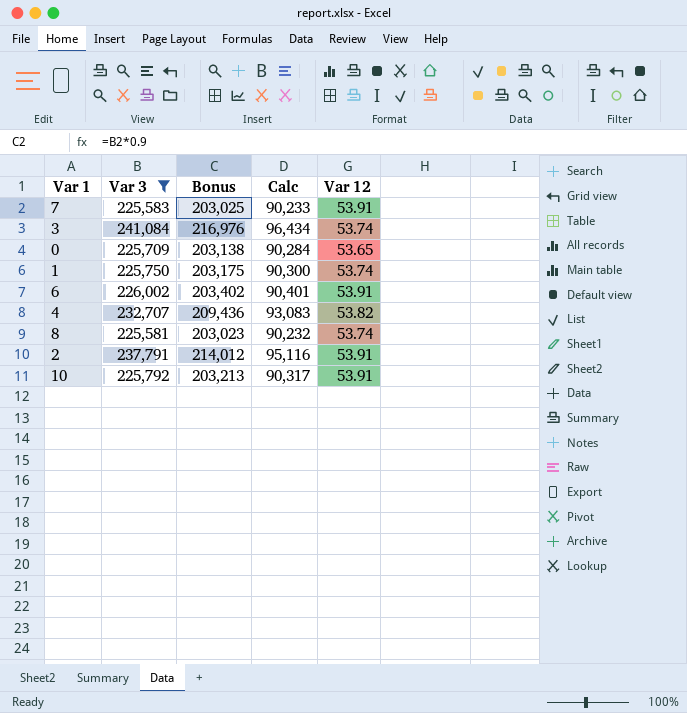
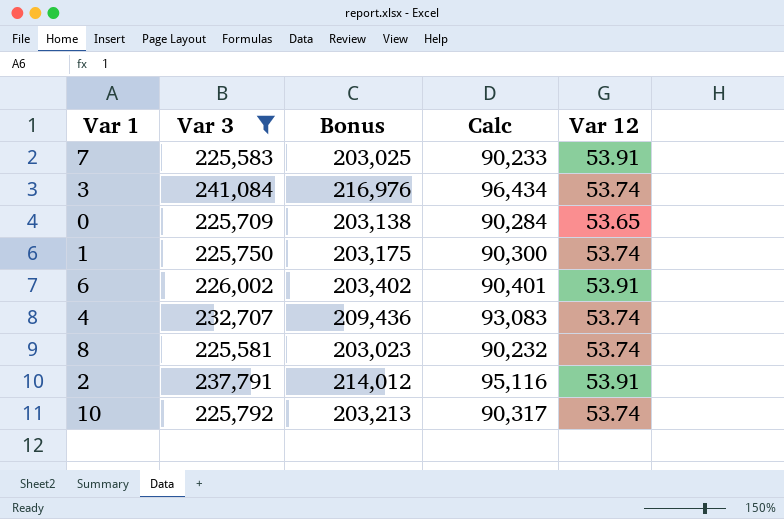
4 | Var 12: 53.82 -> 53.74
10 | Var 12: 53.91 -> 53.74

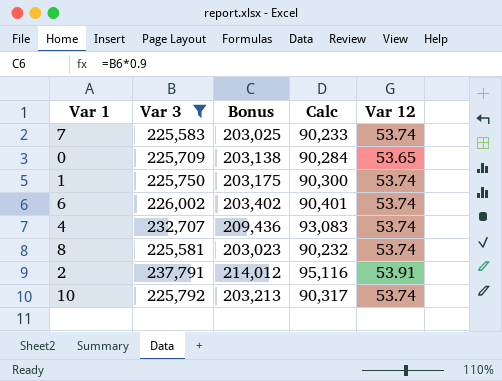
row 3: 241,084 | 216,976 | 96,434 | 53.74 -> none
7 | Var 12: 53.91 -> 53.74
6 | Var 12: 53.91 -> 53.74

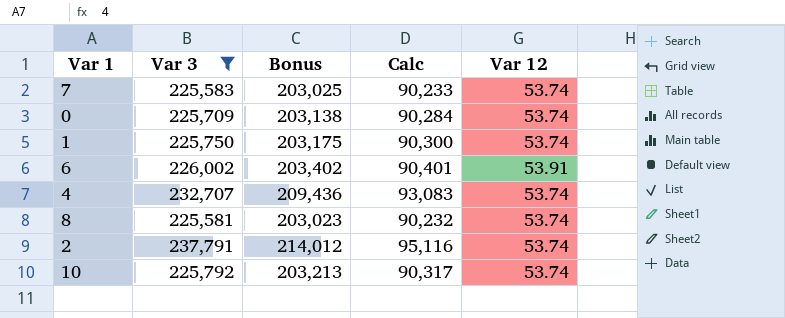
0 | Var 12: 53.65 -> 53.74
6 | Var 12: 53.74 -> 53.91
2 | Var 12: 53.91 -> 53.74

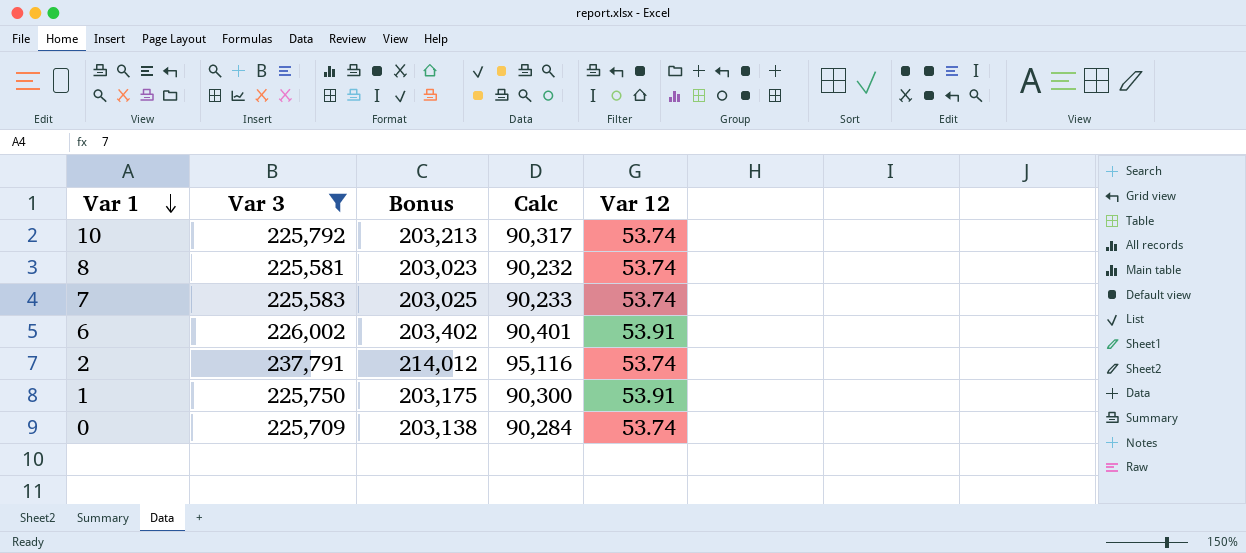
row order: none -> Var 1 descending
row 4: 232,707 | 209,436 | 93,083 | 53.74 -> none
1 | Var 12: 53.74 -> 53.91

